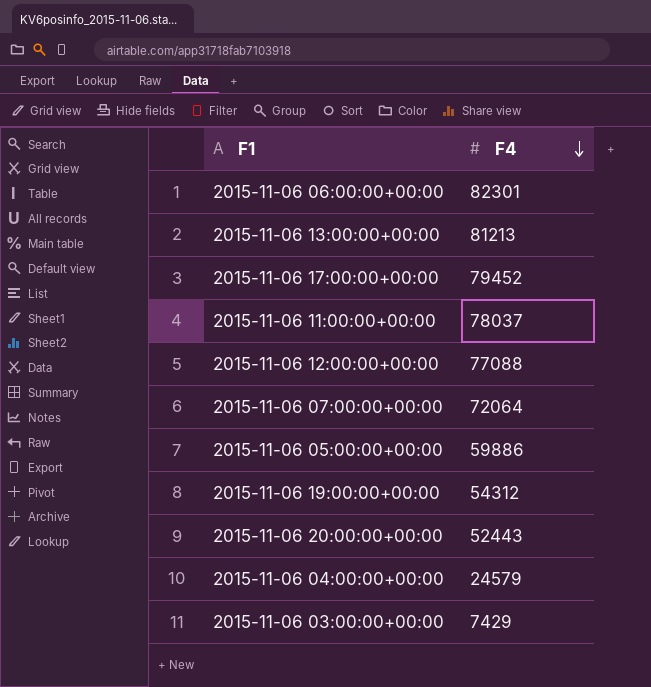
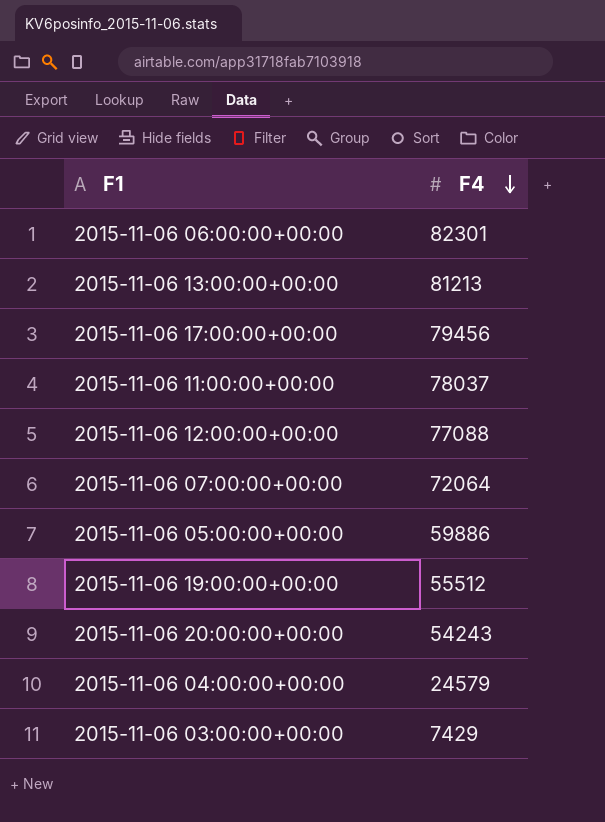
2015-11-06 17:00:00+00:00 | F4: 79452 -> 79456
2015-11-06 19:00:00+00:00 | F4: 54312 -> 55512
2015-11-06 20:00:00+00:00 | F4: 52443 -> 54243

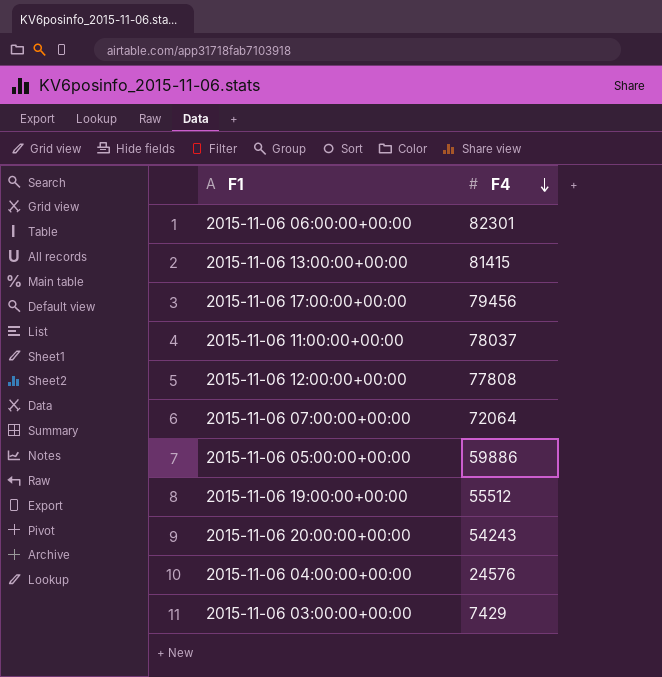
2015-11-06 13:00:00+00:00 | F4: 81213 -> 81415
2015-11-06 12:00:00+00:00 | F4: 77088 -> 77808
2015-11-06 04:00:00+00:00 | F4: 24579 -> 24576

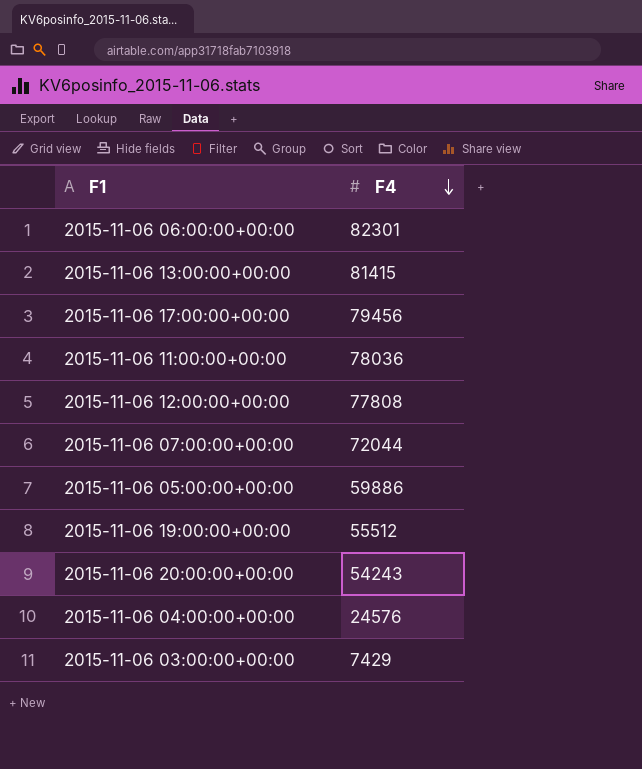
2015-11-06 11:00:00+00:00 | F4: 78037 -> 78036
2015-11-06 07:00:00+00:00 | F4: 72064 -> 72044

